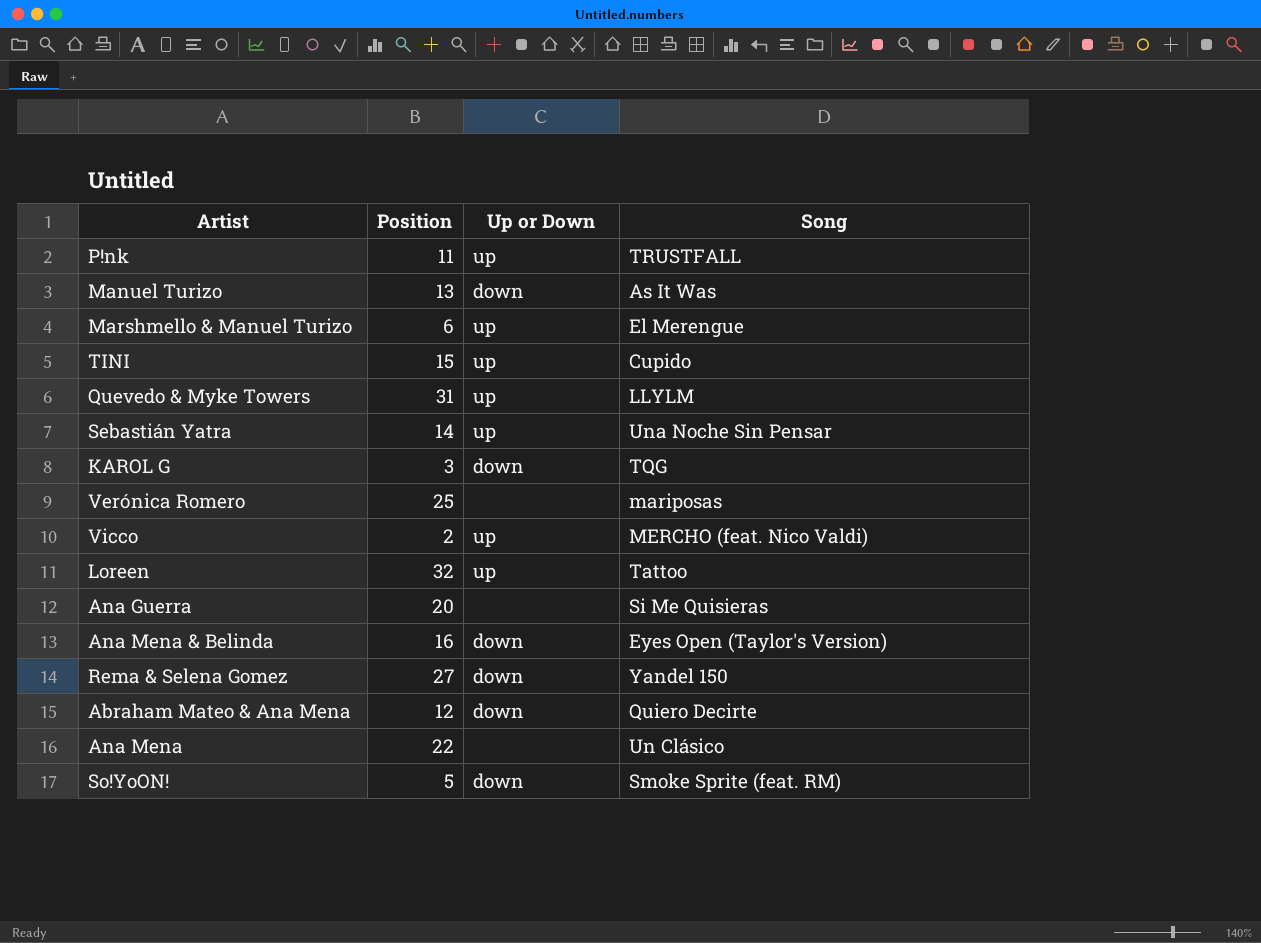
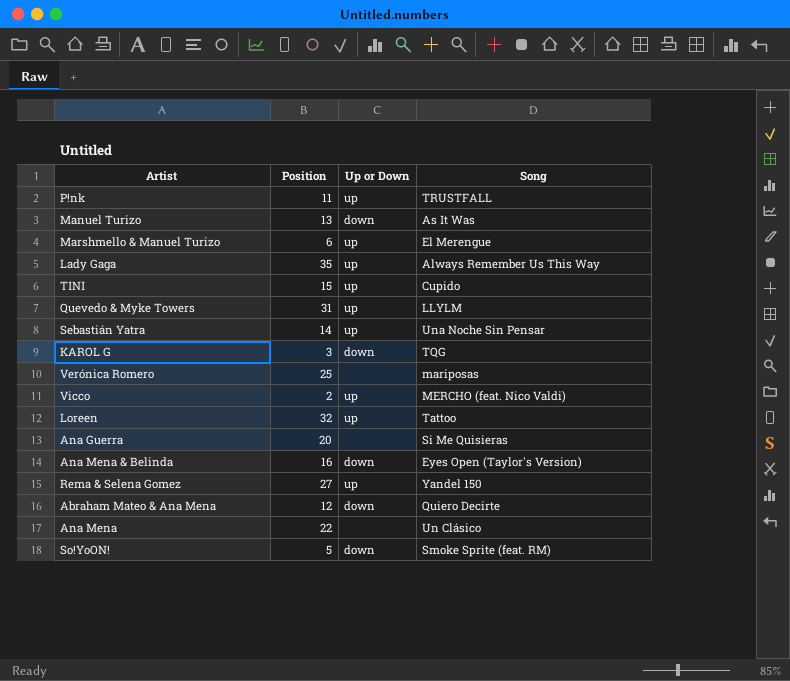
row Lady Gaga: none -> 35 | up | Always Remember Us This Way
Rema & Selena Gomez | Up or Down: down -> up

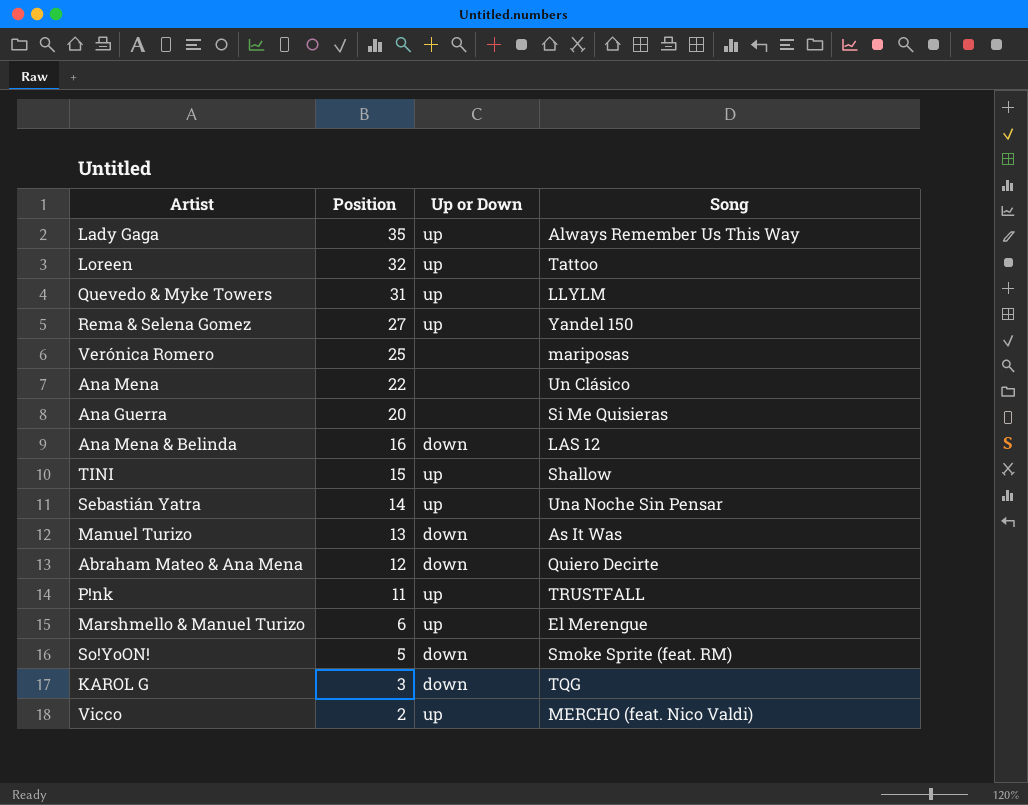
row order: none -> Position descending
Ana Mena & Belinda | Song: Eyes Open (Taylor's Version) -> LAS 12
TINI | Song: Cupido -> Shallow

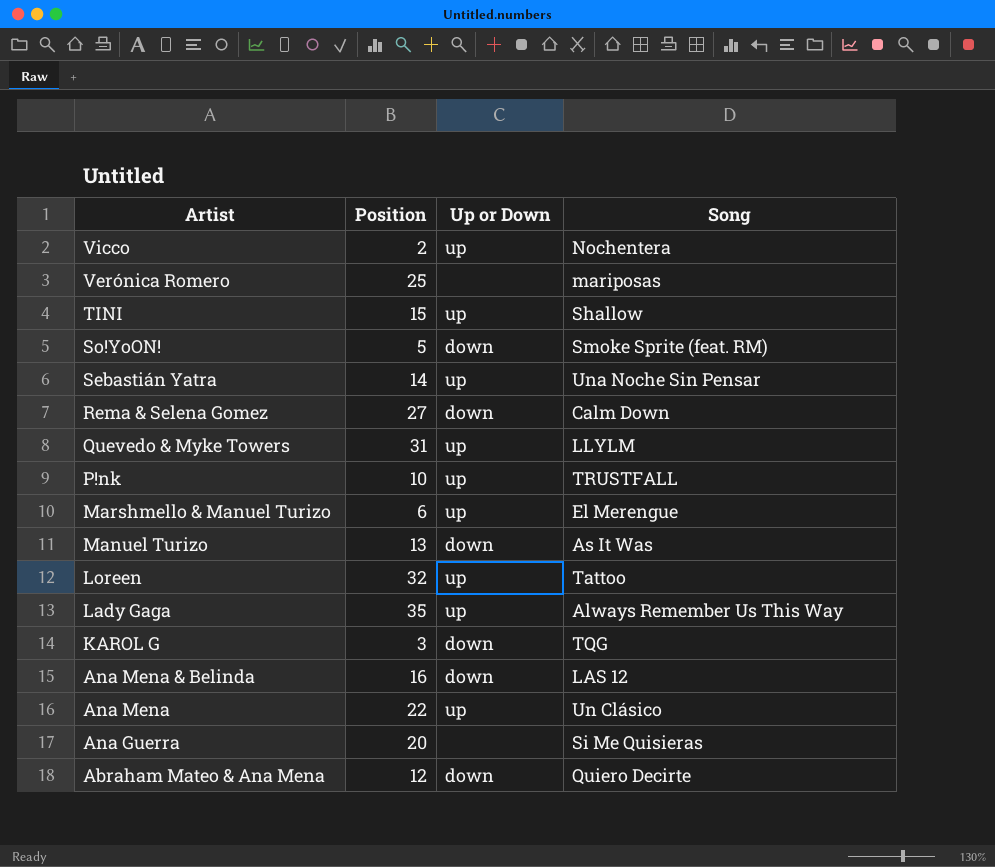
row order: Position descending -> Artist descending
Vicco | Song: MERCHO (feat. Nico Valdi) -> Nochentera
Rema & Selena Gomez | Up or Down: up -> down
Rema & Selena Gomez | Song: Yandel 150 -> Calm Down
P!nk | Position: 11 -> 10
Ana Mena | Up or Down: none -> up

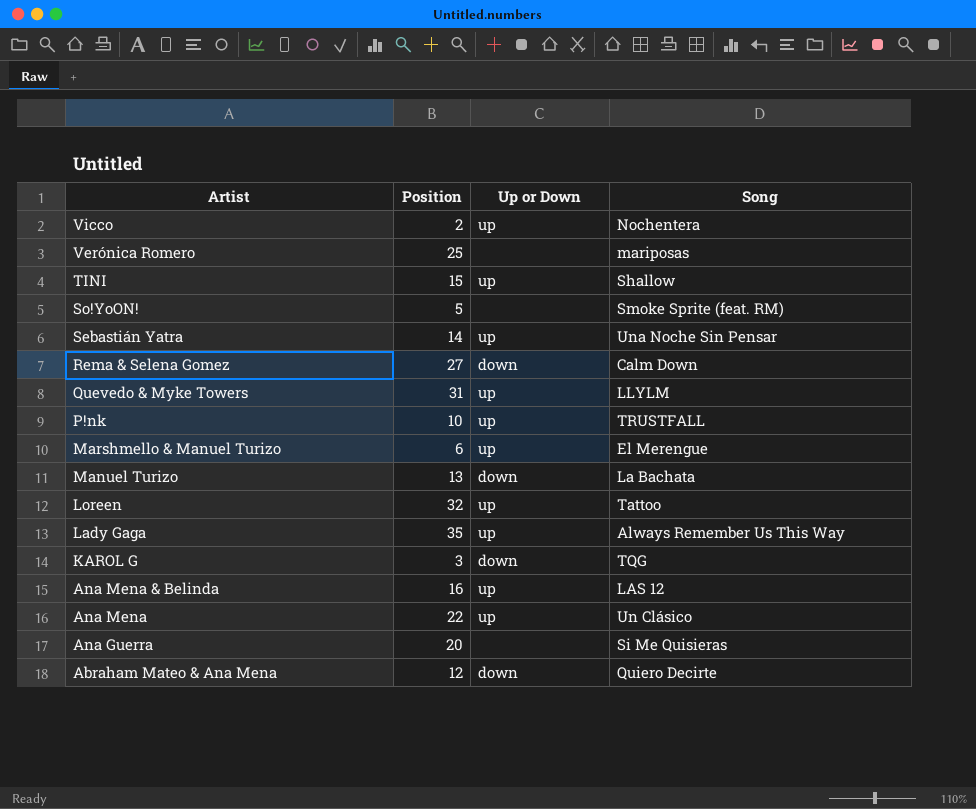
So!YoON! | Up or Down: down -> none
Manuel Turizo | Song: As It Was -> La Bachata
Ana Mena & Belinda | Up or Down: down -> up

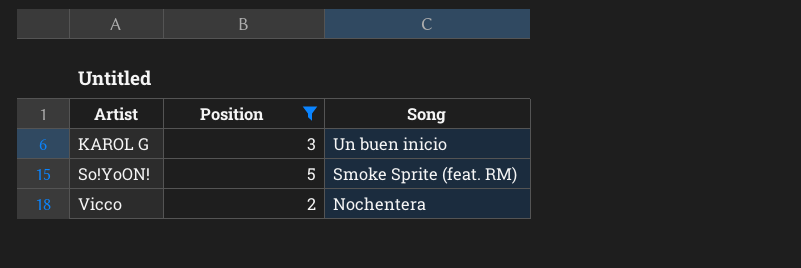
filter: none -> Position <= 5
row order: Artist descending -> Artist ascending
column Up or Down | position: 3 -> none
KAROL G | Song: TQG -> Un buen inicio

